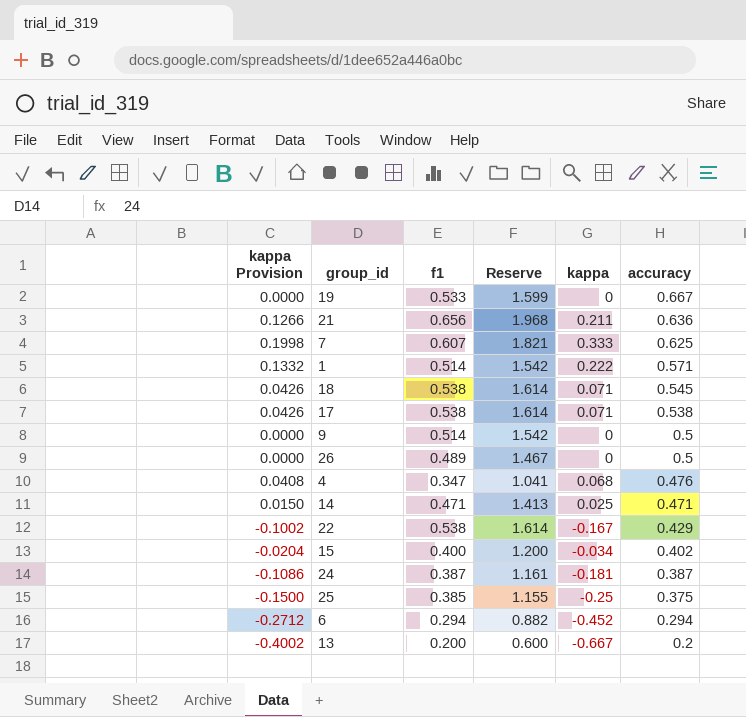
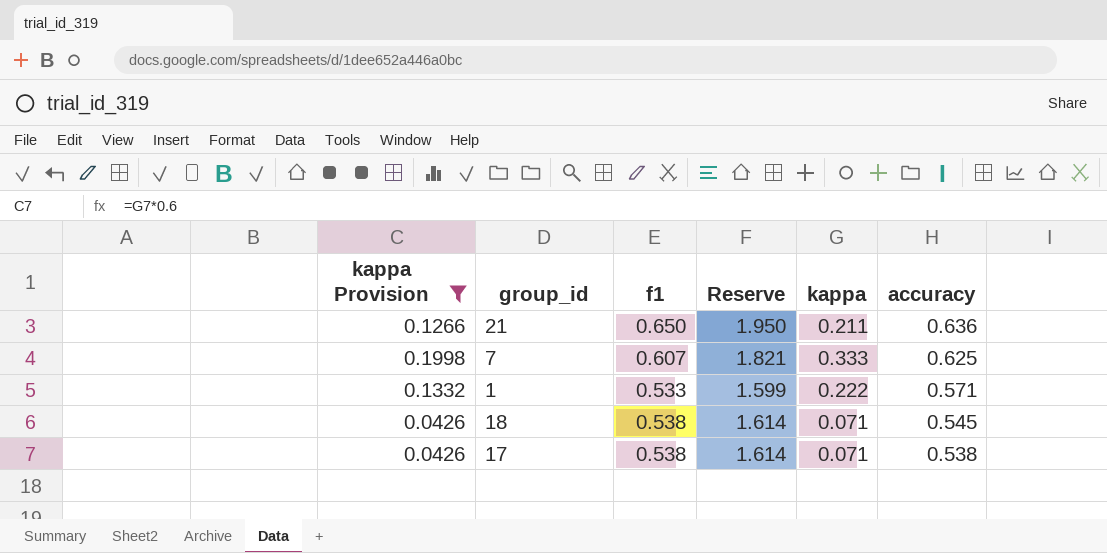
filter: none -> kappa Provision >= 0.0426
21 | f1: 0.656 -> 0.650
21 | Reserve: 1.968 -> 1.950
1 | f1: 0.514 -> 0.533
1 | Reserve: 1.542 -> 1.599

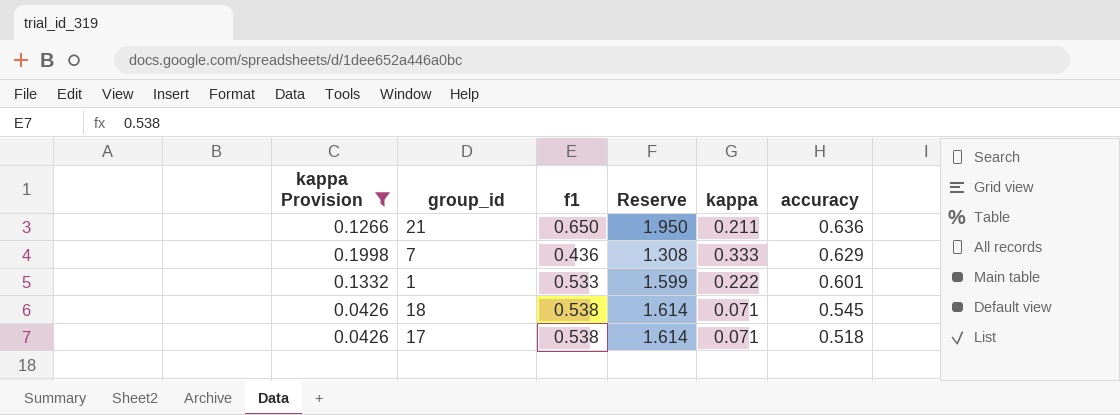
7 | f1: 0.607 -> 0.436
7 | Reserve: 1.821 -> 1.308
7 | accuracy: 0.625 -> 0.629
1 | accuracy: 0.571 -> 0.601
17 | accuracy: 0.538 -> 0.518

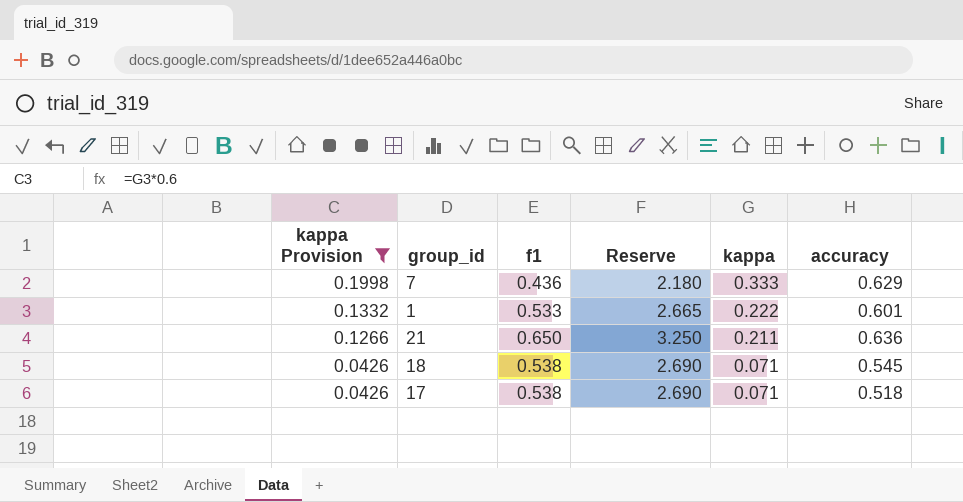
row order: accuracy descending -> kappa Provision descending
column Reserve | formula: [f1] * 3 -> [f1] * 5

